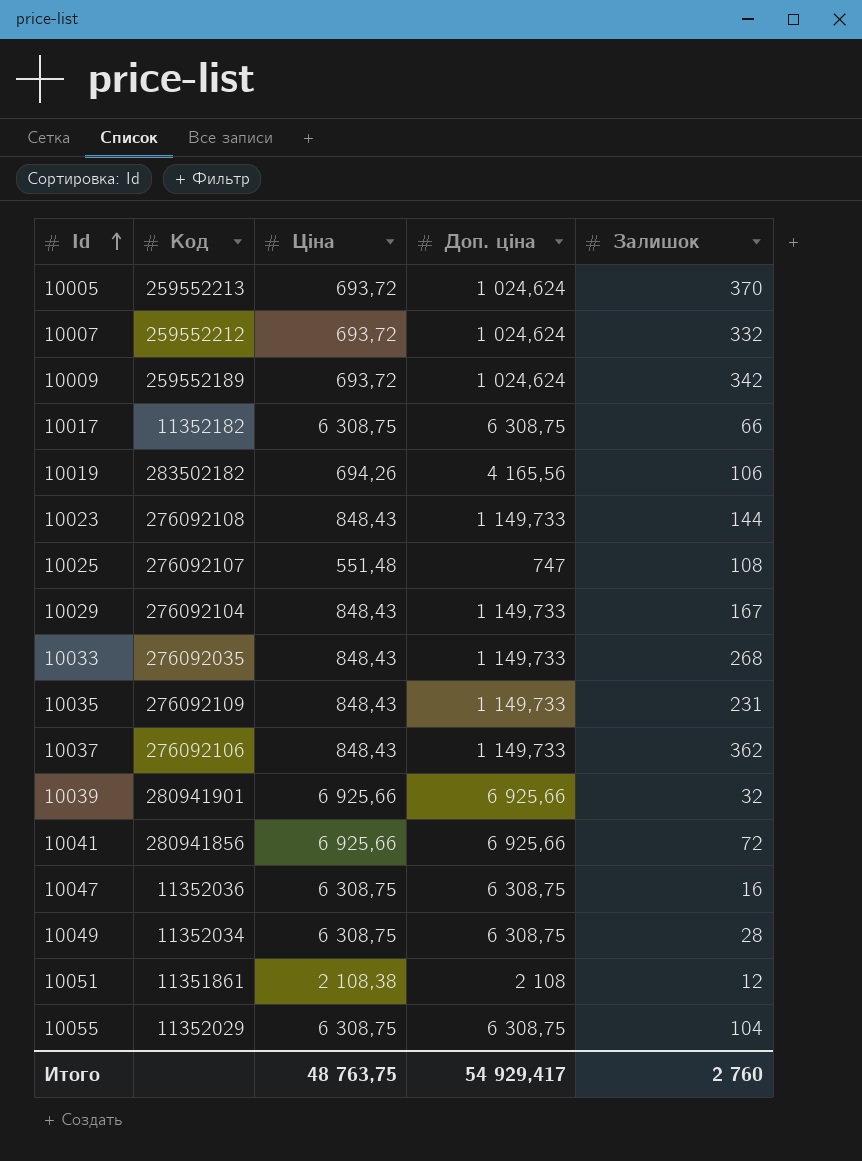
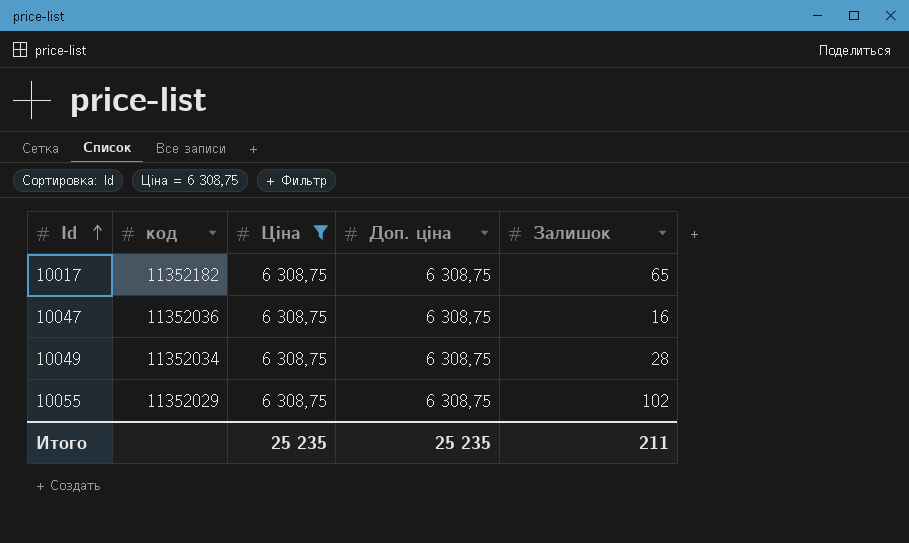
filter: none -> Ціна = 6 308,75
column name: Код -> код
10017 | Залишок: 66 -> 65
10055 | Залишок: 104 -> 102
Итого | Ціна: 48 763,75 -> 25 235
Итого | Доп. ціна: 54 929,417 -> 25 235
Итого | Залишок: 2 760 -> 211

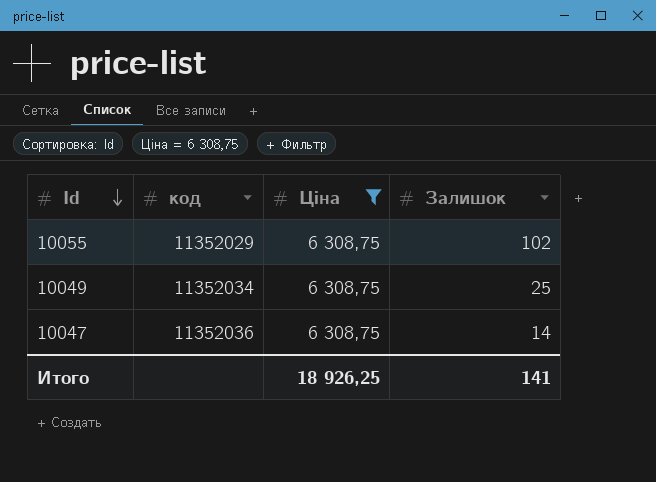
row order: Id ascending -> Id descending
column Доп. ціна | position: 4 -> none
row 10017: 11352182 | 6 308,75 | 6 308,75 | 65 -> none
10049 | Залишок: 28 -> 25
10047 | Залишок: 16 -> 14
Итого | Ціна: 25 235 -> 18 926,25
Итого | Залишок: 211 -> 141

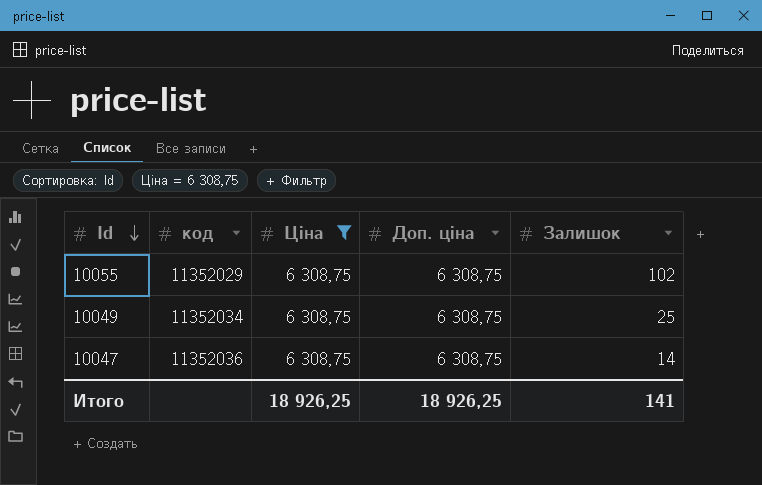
column Доп. ціна | position: none -> 4

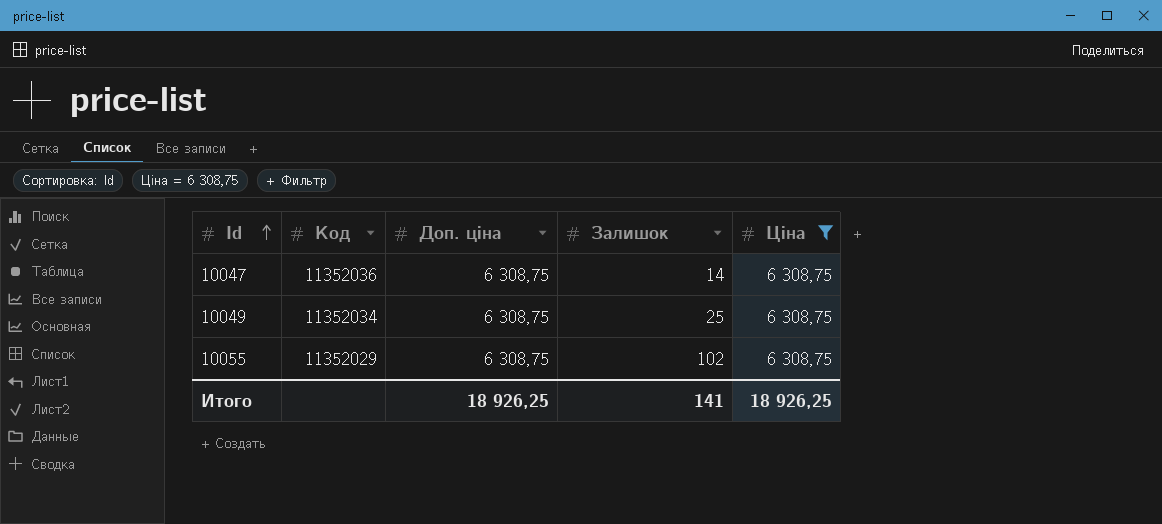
row order: Id descending -> Id ascending
column name: код -> Код
column Ціна | position: 3 -> 5

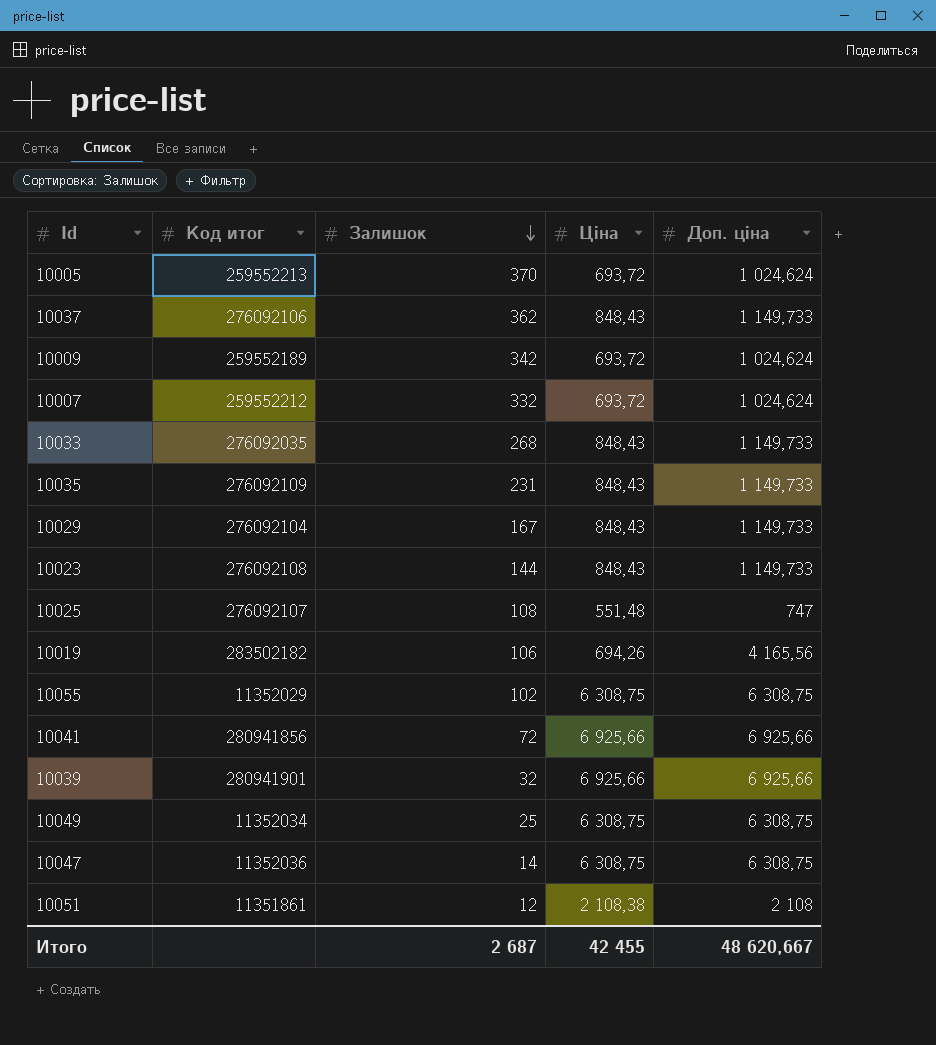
filter: Ціна = 6 308,75 -> none
row order: Id ascending -> Залишок descending
column name: Код -> Код итог
column Доп. ціна | position: 3 -> 5
Итого | Залишок: 141 -> 2 687
Итого | Ціна: 18 926,25 -> 42 455
Итого | Доп. ціна: 18 926,25 -> 48 620,667

